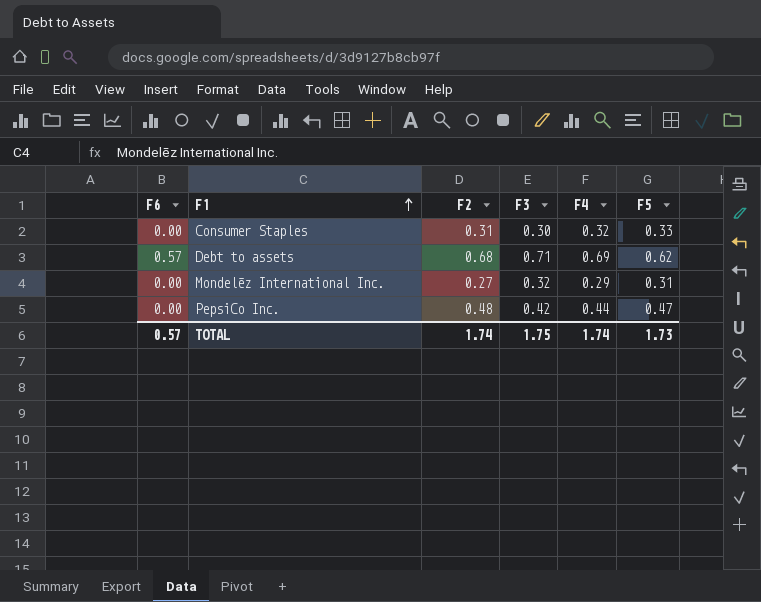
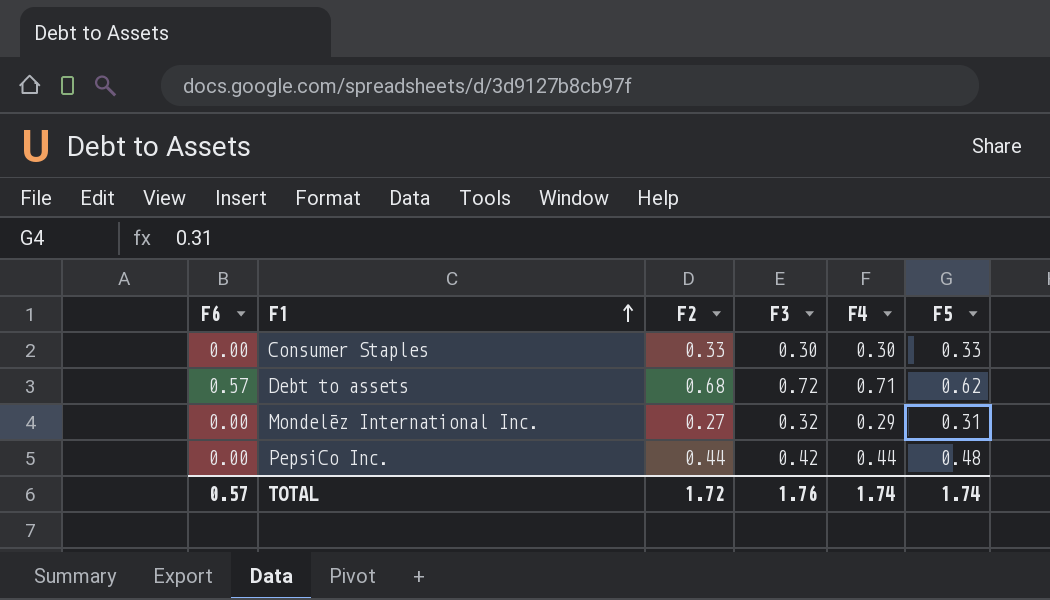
Consumer Staples | F2: 0.31 -> 0.33
Consumer Staples | F4: 0.32 -> 0.30
Debt to assets | F3: 0.71 -> 0.72
Debt to assets | F4: 0.69 -> 0.71
PepsiCo Inc. | F2: 0.48 -> 0.44
PepsiCo Inc. | F5: 0.47 -> 0.48
TOTAL | F2: 1.74 -> 1.72
TOTAL | F3: 1.75 -> 1.76
TOTAL | F5: 1.73 -> 1.74

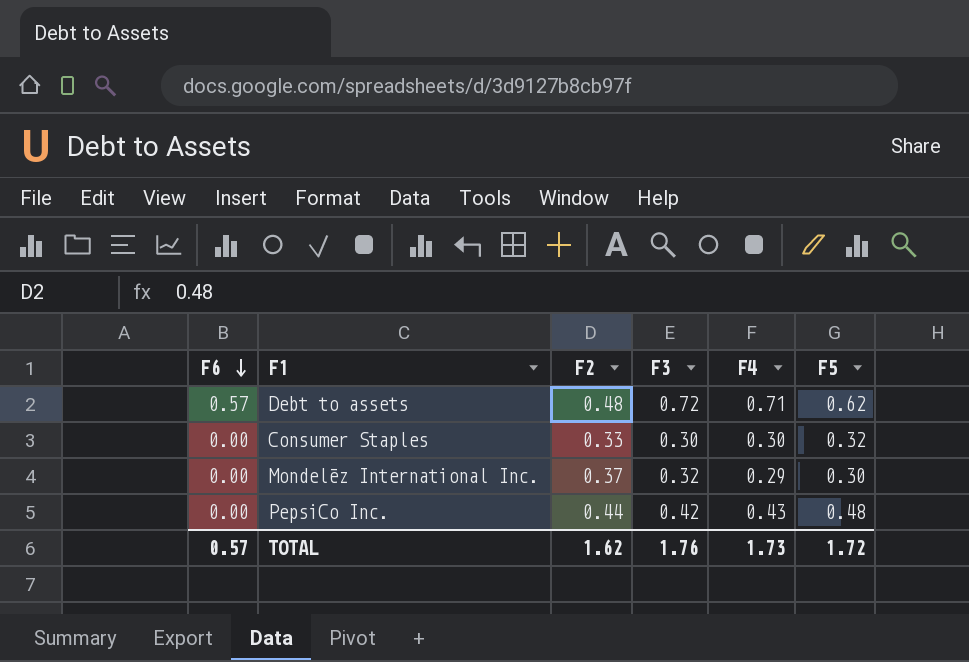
row order: F1 ascending -> F6 descending
Debt to assets | F2: 0.68 -> 0.48
Consumer Staples | F5: 0.33 -> 0.32
Mondelēz International Inc. | F2: 0.27 -> 0.37
Mondelēz International Inc. | F5: 0.31 -> 0.30
PepsiCo Inc. | F4: 0.44 -> 0.43
TOTAL | F2: 1.72 -> 1.62
TOTAL | F4: 1.74 -> 1.73
TOTAL | F5: 1.74 -> 1.72

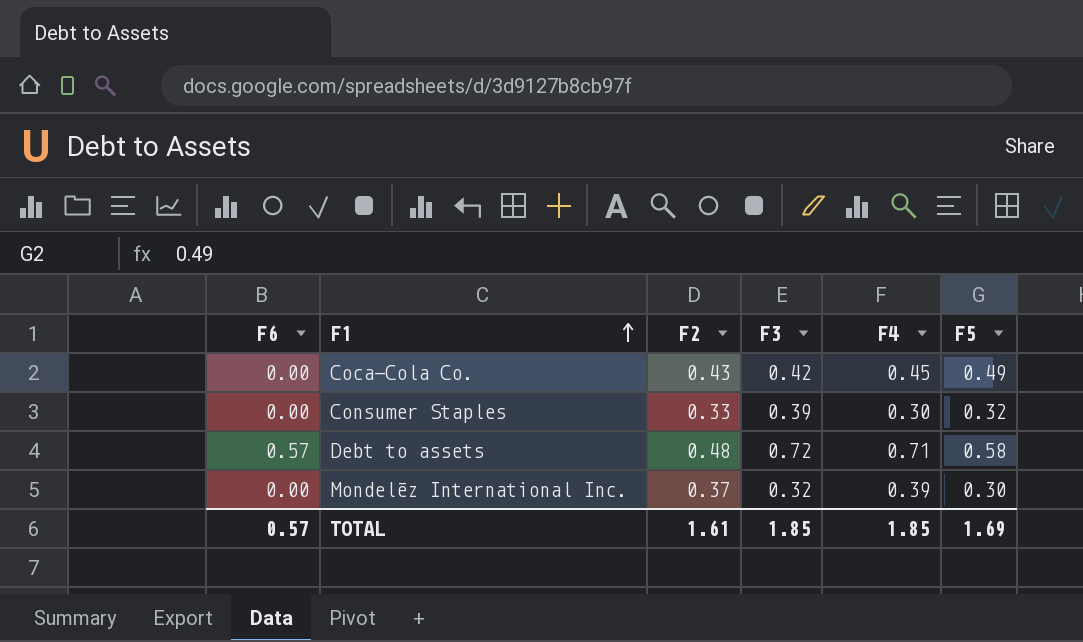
row order: F6 descending -> F1 ascending
row PepsiCo Inc.: 0.00 | 0.44 | 0.42 | 0.43 | 0.48 -> none
row Coca-Cola Co.: none -> 0.00 | 0.43 | 0.42 | 0.45 | 0.49
Consumer Staples | F3: 0.30 -> 0.39
Debt to assets | F5: 0.62 -> 0.58
Mondelēz International Inc. | F4: 0.29 -> 0.39
TOTAL | F2: 1.62 -> 1.61
TOTAL | F3: 1.76 -> 1.85
TOTAL | F4: 1.73 -> 1.85
TOTAL | F5: 1.72 -> 1.69

